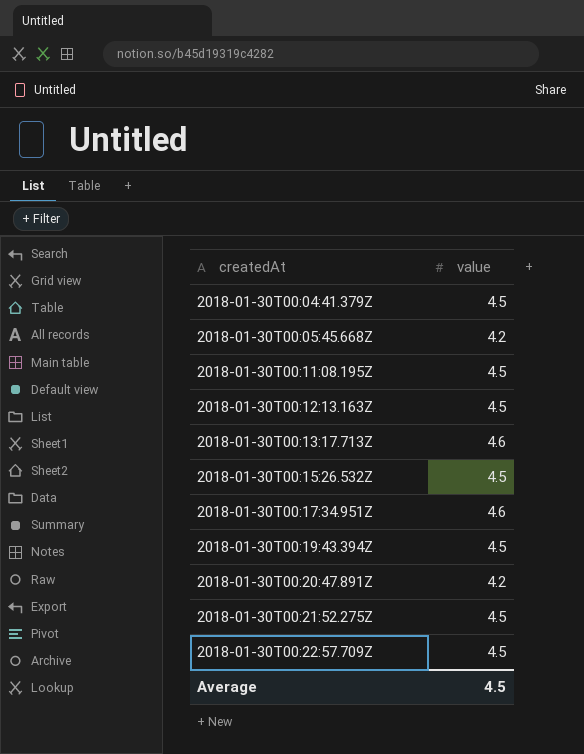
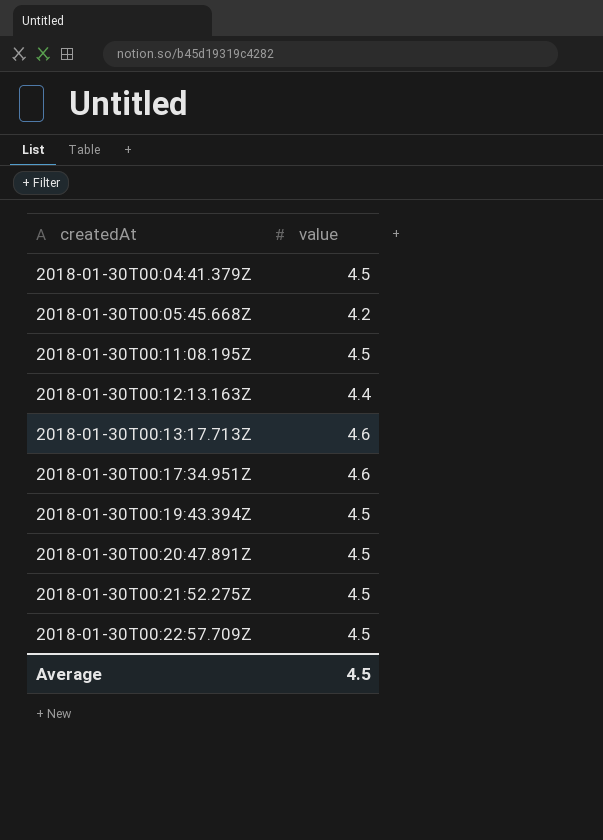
row 2018-01-30T00:15:26.532Z: 4.5 -> none
2018-01-30T00:12:13.163Z | value: 4.5 -> 4.4
2018-01-30T00:20:47.891Z | value: 4.2 -> 4.5

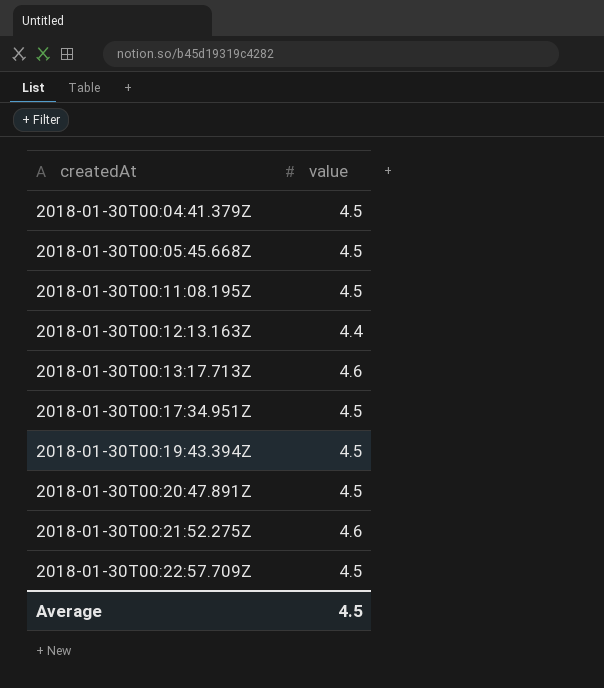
2018-01-30T00:05:45.668Z | value: 4.2 -> 4.5
2018-01-30T00:17:34.951Z | value: 4.6 -> 4.5
2018-01-30T00:21:52.275Z | value: 4.5 -> 4.6

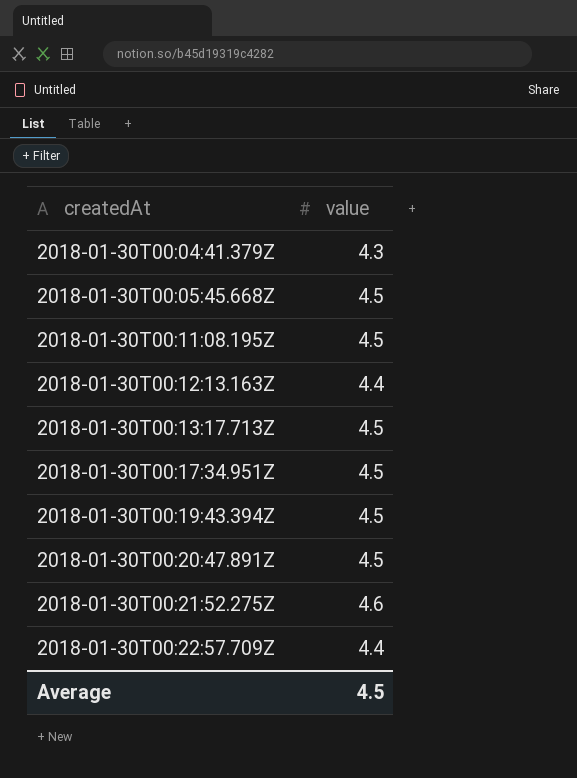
2018-01-30T00:04:41.379Z | value: 4.5 -> 4.3
2018-01-30T00:13:17.713Z | value: 4.6 -> 4.5
2018-01-30T00:22:57.709Z | value: 4.5 -> 4.4

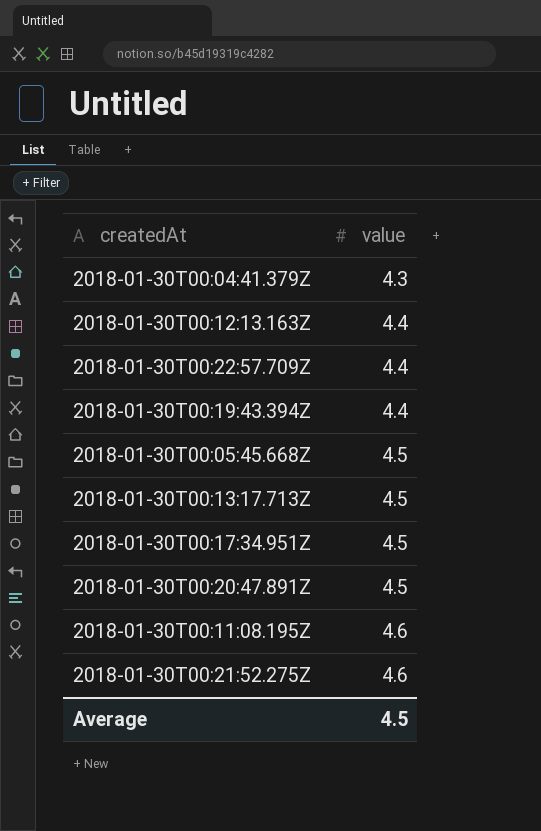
row order: createdAt ascending -> value ascending
2018-01-30T00:19:43.394Z | value: 4.5 -> 4.4
2018-01-30T00:11:08.195Z | value: 4.5 -> 4.6

